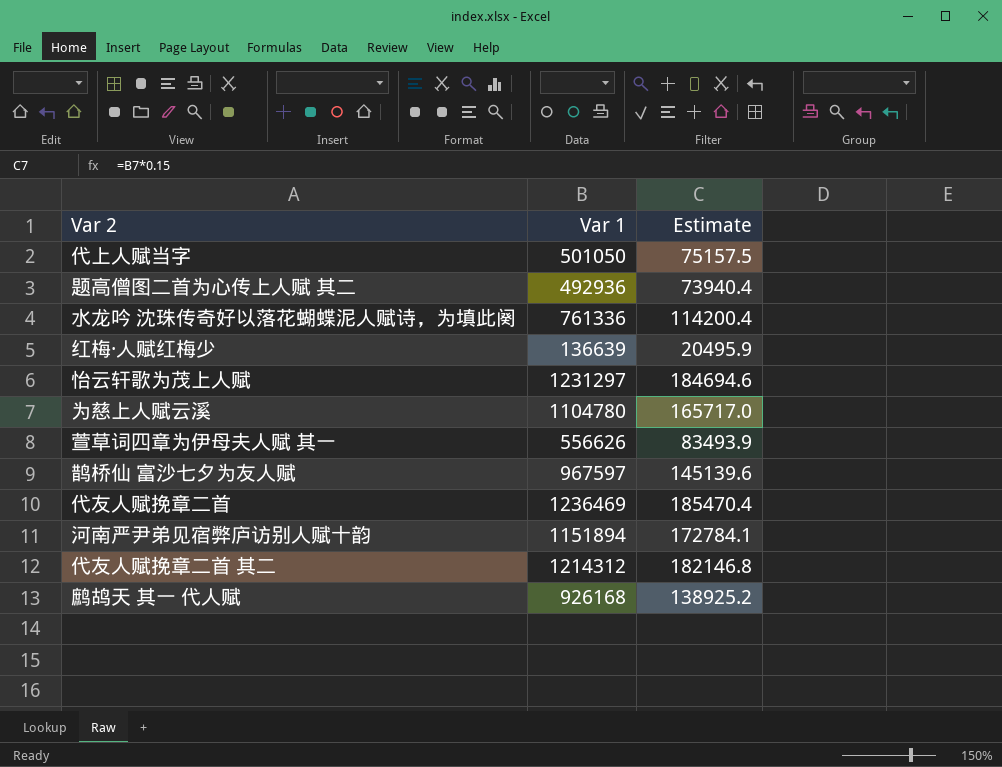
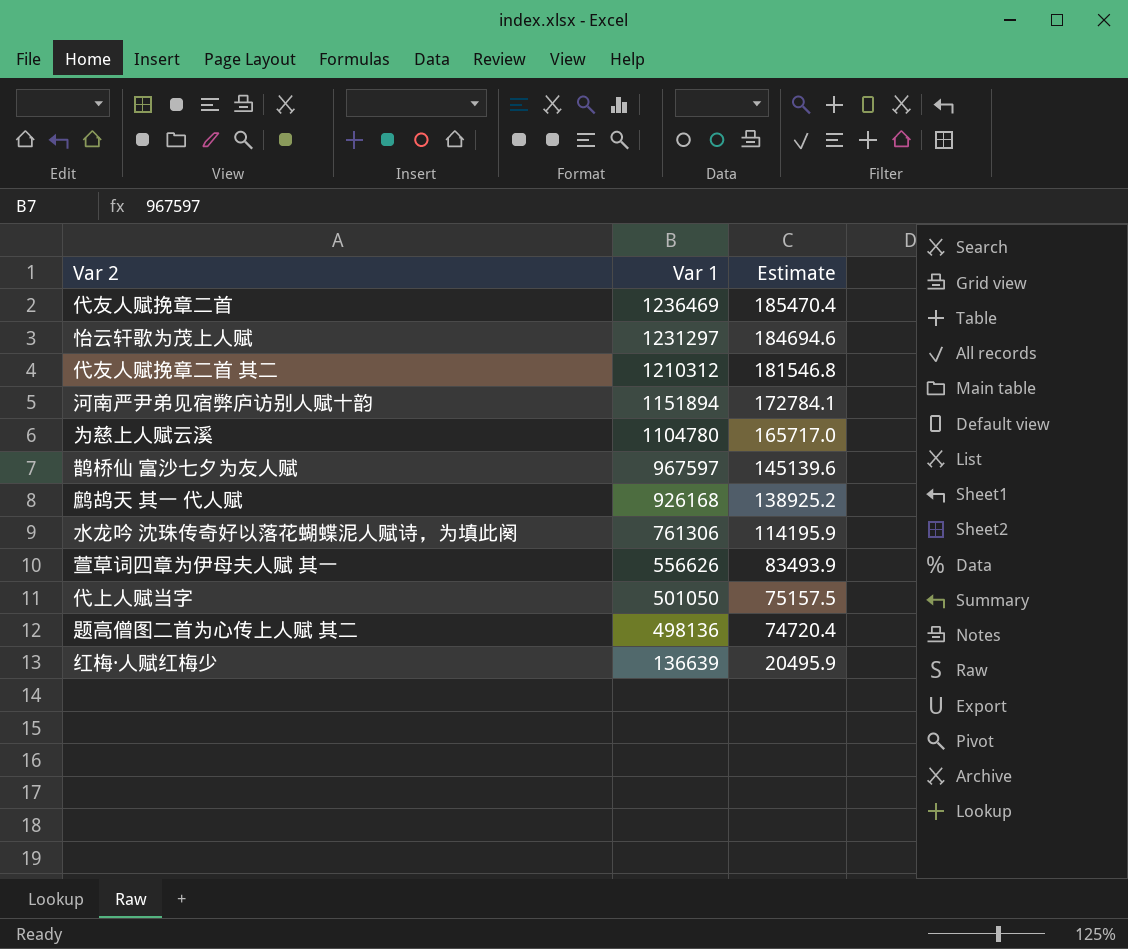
row order: none -> Var 1 descending
代友人赋挽章二首 其二 | Var 1: 1214312 -> 1210312
代友人赋挽章二首 其二 | Estimate: 182146.8 -> 181546.8
水龙吟 沈珠传奇好以落花蝴蝶泥人赋诗，为填此阕 | Var 1: 761336 -> 761306
水龙吟 沈珠传奇好以落花蝴蝶泥人赋诗，为填此阕 | Estimate: 114200.4 -> 114195.9
题高僧图二首为心传上人赋 其二 | Var 1: 492936 -> 498136
题高僧图二首为心传上人赋 其二 | Estimate: 73940.4 -> 74720.4

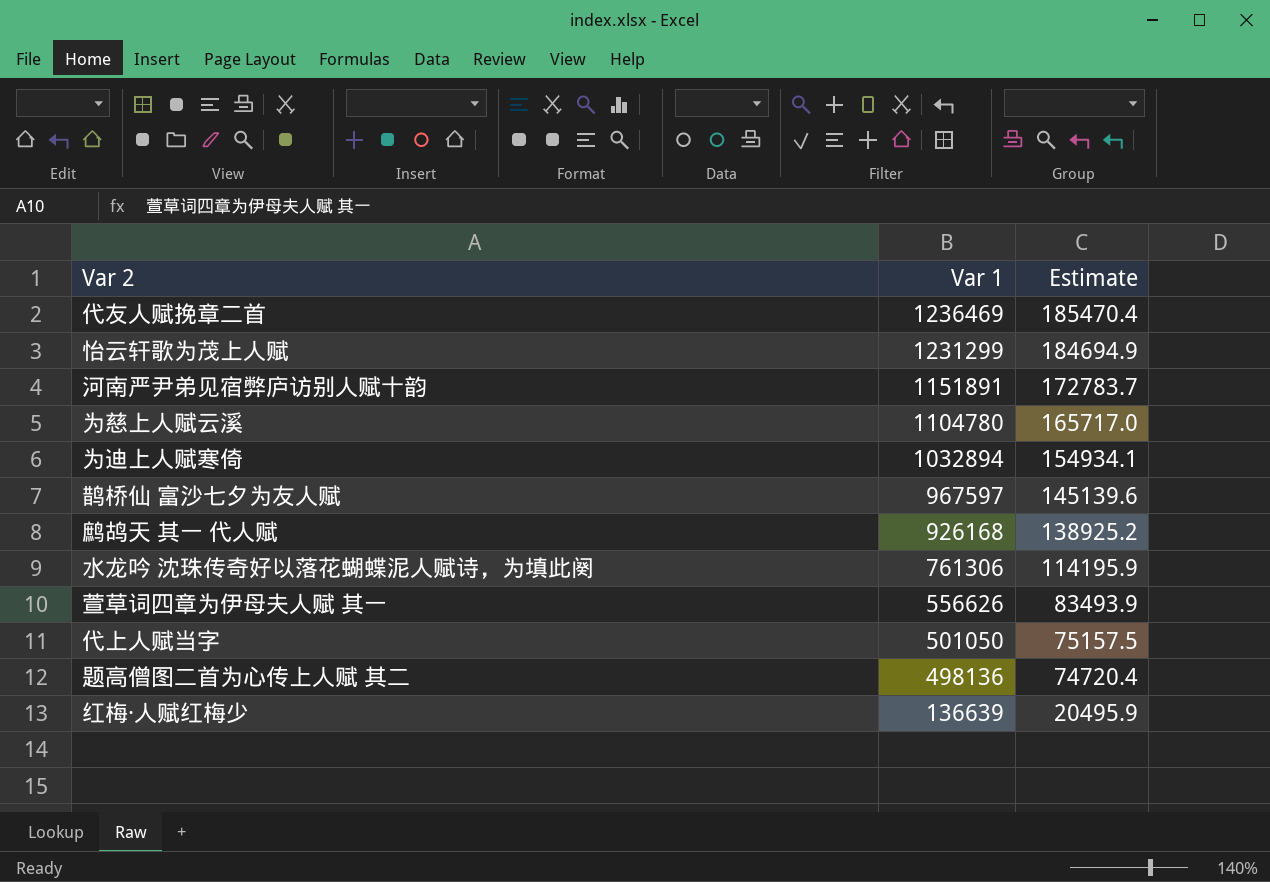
row 代友人赋挽章二首 其二: 1210312 | 181546.8 -> none
怡云轩歌为茂上人赋 | Var 1: 1231297 -> 1231299
怡云轩歌为茂上人赋 | Estimate: 184694.6 -> 184694.9
河南严尹弟见宿弊庐访别人赋十韵 | Var 1: 1151894 -> 1151891
河南严尹弟见宿弊庐访别人赋十韵 | Estimate: 172784.1 -> 172783.7
row 为迪上人赋寒倚: none -> 1032894 | 154934.1

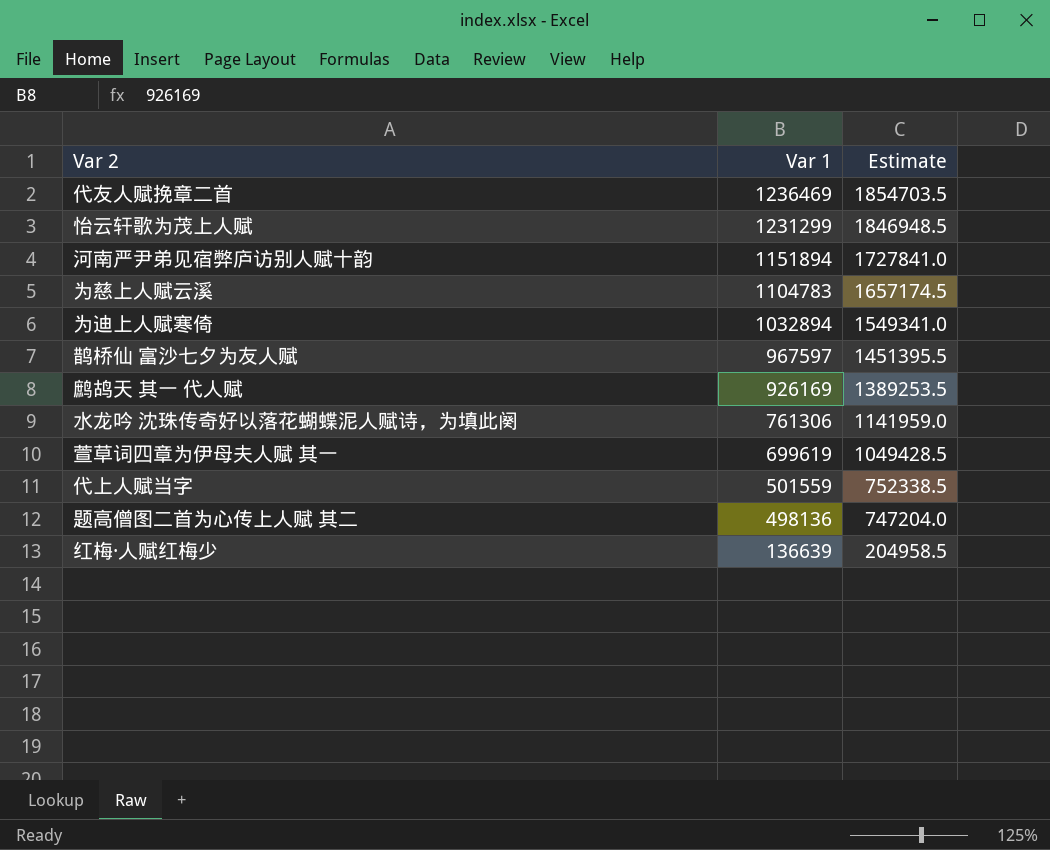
column Estimate | formula: [Var 1] * 0.15 -> [Var 1] * 1.5
河南严尹弟见宿弊庐访别人赋十韵 | Var 1: 1151891 -> 1151894
为慈上人赋云溪 | Var 1: 1104780 -> 1104783
鹧鸪天 其一 代人赋 | Var 1: 926168 -> 926169
萱草词四章为伊母夫人赋 其一 | Var 1: 556626 -> 699619
代上人赋当字 | Var 1: 501050 -> 501559

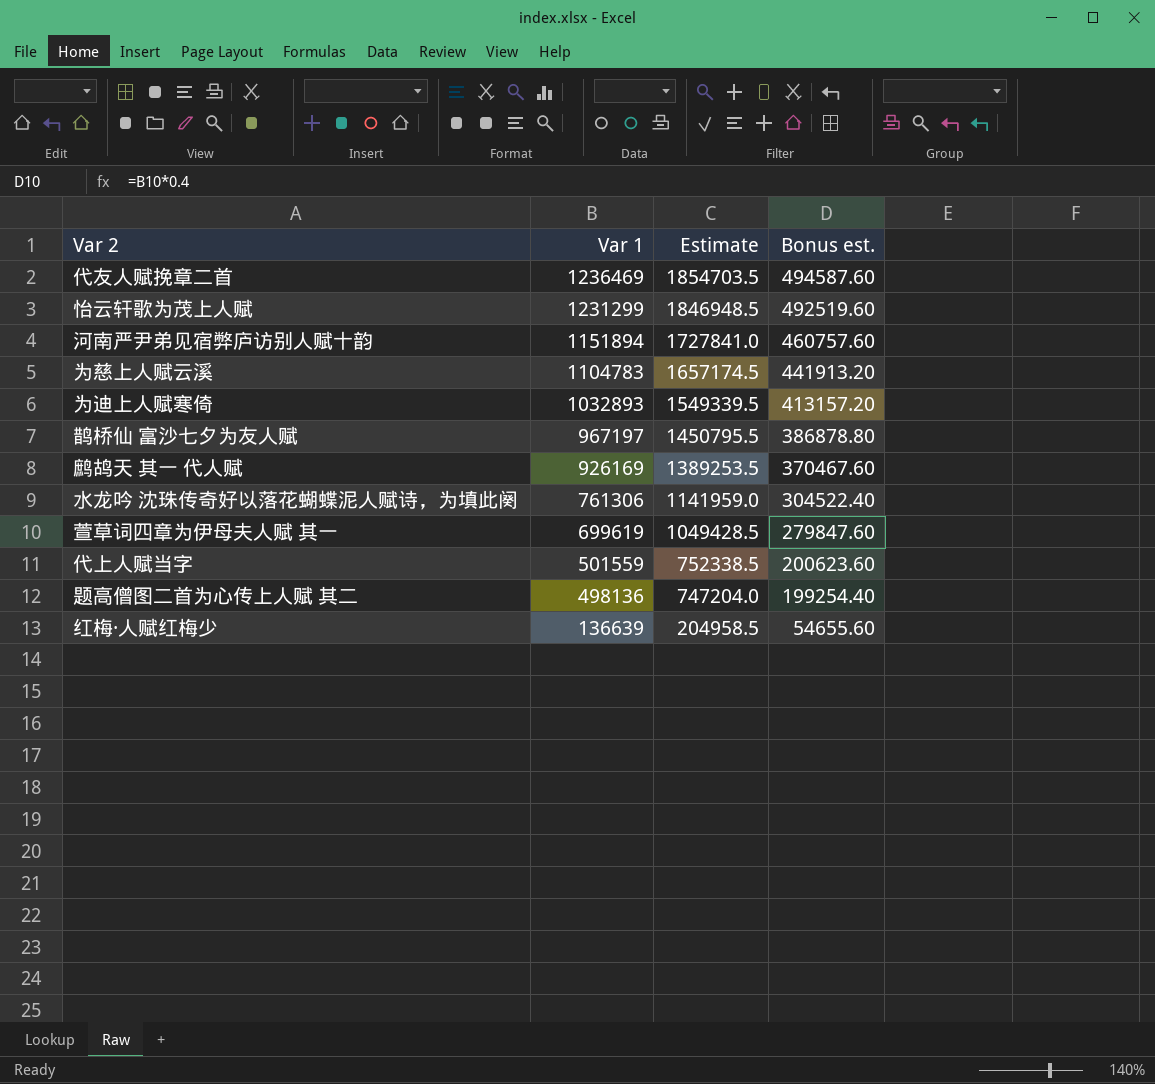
column Bonus est. | formula: none -> [Var 1] * 0.4
为迪上人赋寒倚 | Var 1: 1032894 -> 1032893
为迪上人赋寒倚 | Estimate: 1549341.0 -> 1549339.5
鹊桥仙 富沙七夕为友人赋 | Var 1: 967597 -> 967197
鹊桥仙 富沙七夕为友人赋 | Estimate: 1451395.5 -> 1450795.5

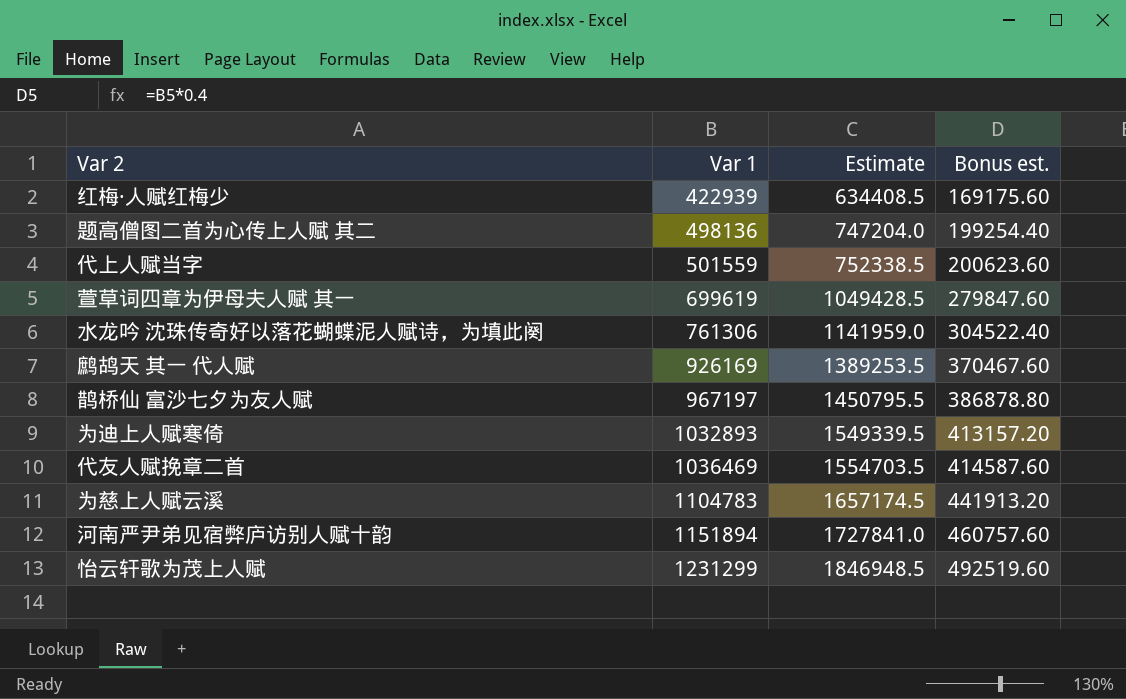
row order: Var 1 descending -> Var 1 ascending
红梅·人赋红梅少 | Var 1: 136639 -> 422939
红梅·人赋红梅少 | Estimate: 204958.5 -> 634408.5
红梅·人赋红梅少 | Bonus est.: 54655.60 -> 169175.60
代友人赋挽章二首 | Var 1: 1236469 -> 1036469
代友人赋挽章二首 | Estimate: 1854703.5 -> 1554703.5
代友人赋挽章二首 | Bonus est.: 494587.60 -> 414587.60

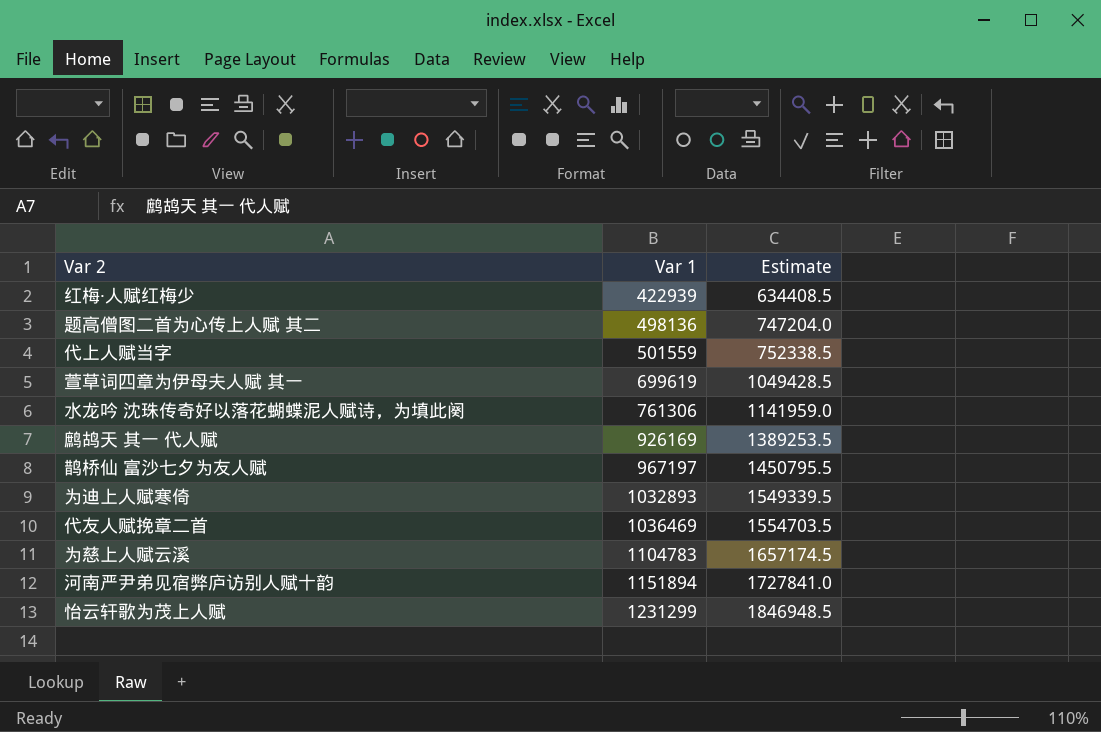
column Bonus est. | formula: [Var 1] * 0.4 -> none

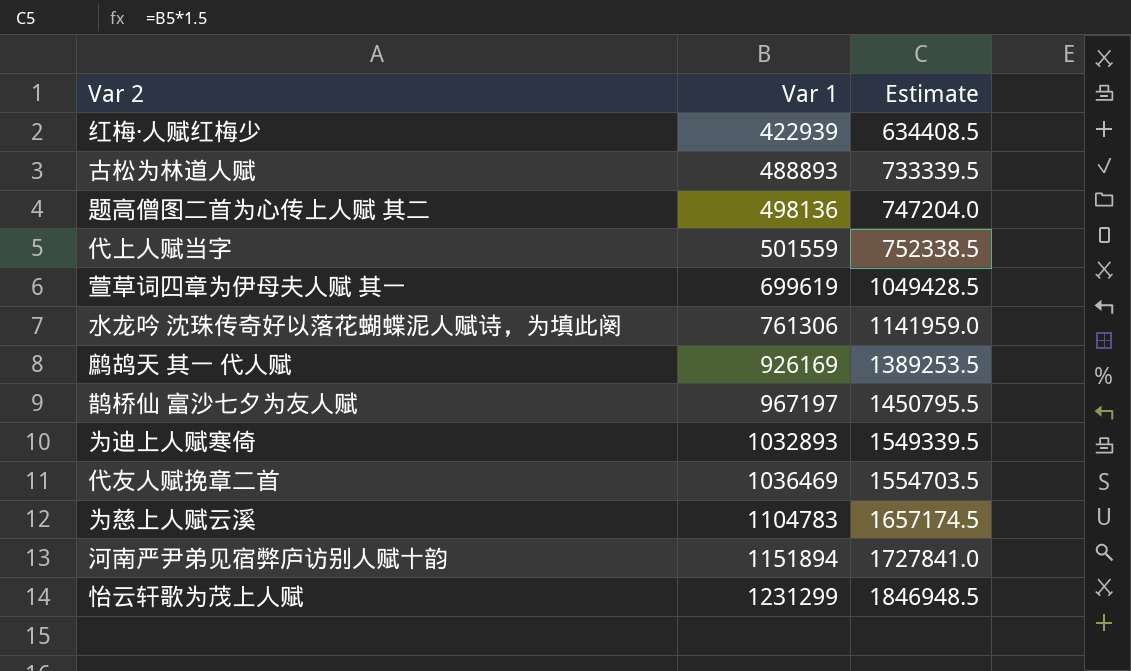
row 古松为林道人赋: none -> 488893 | 733339.5

